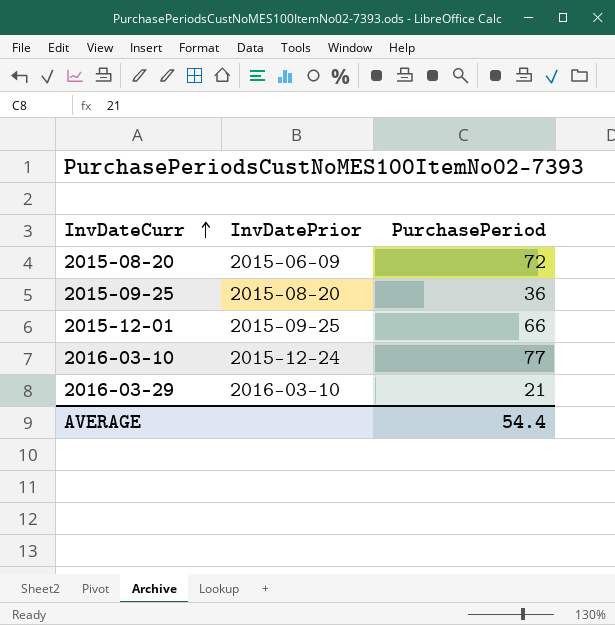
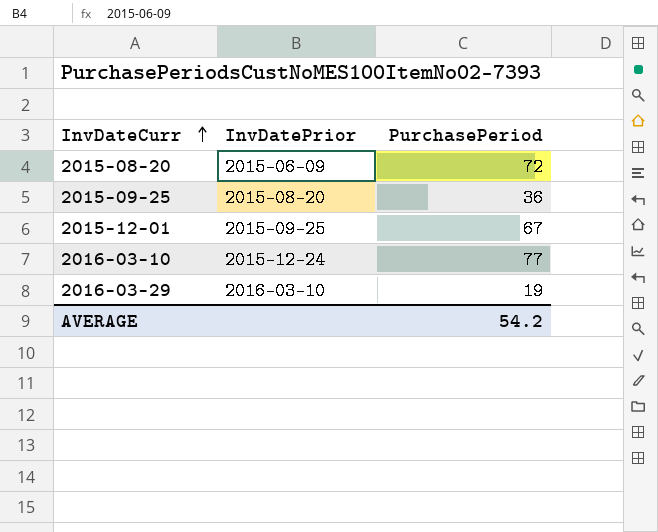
2015-12-01 | PurchasePeriod: 66 -> 67
2016-03-29 | PurchasePeriod: 21 -> 19
AVERAGE | PurchasePeriod: 54.4 -> 54.2

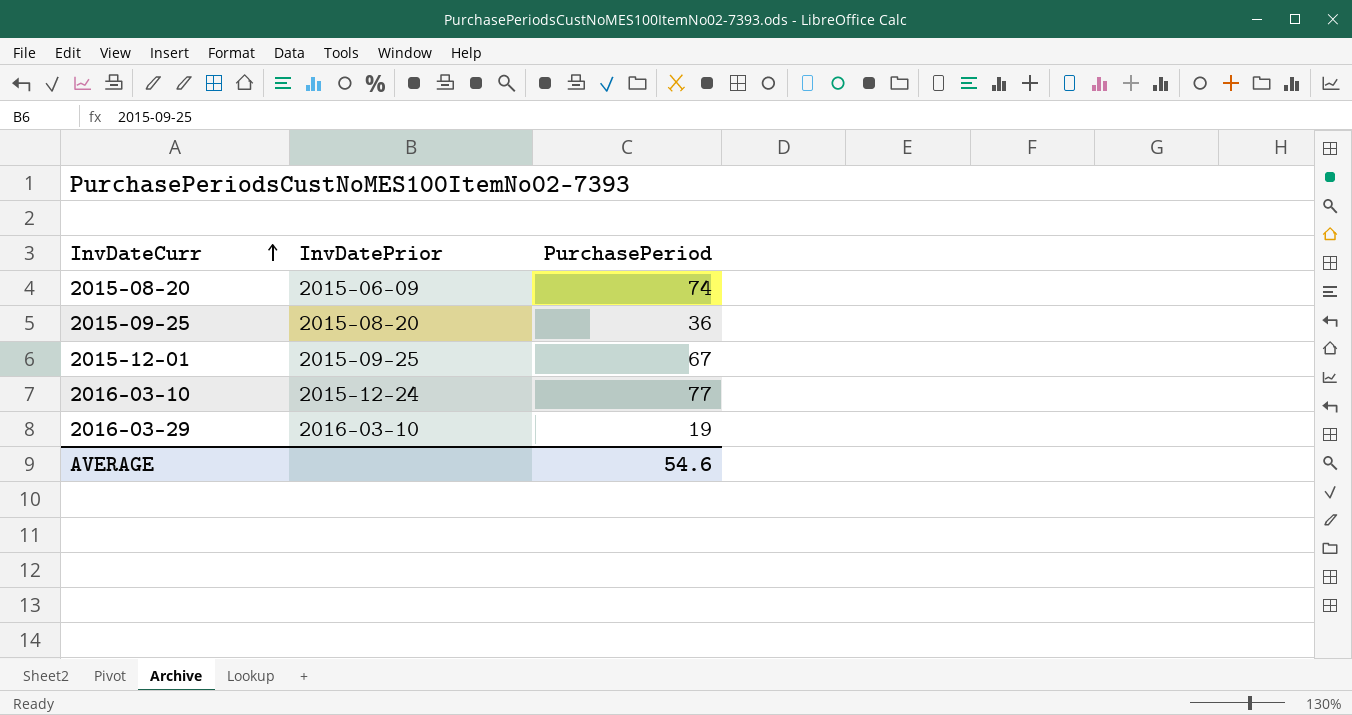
2015-08-20 | PurchasePeriod: 72 -> 74
AVERAGE | PurchasePeriod: 54.2 -> 54.6

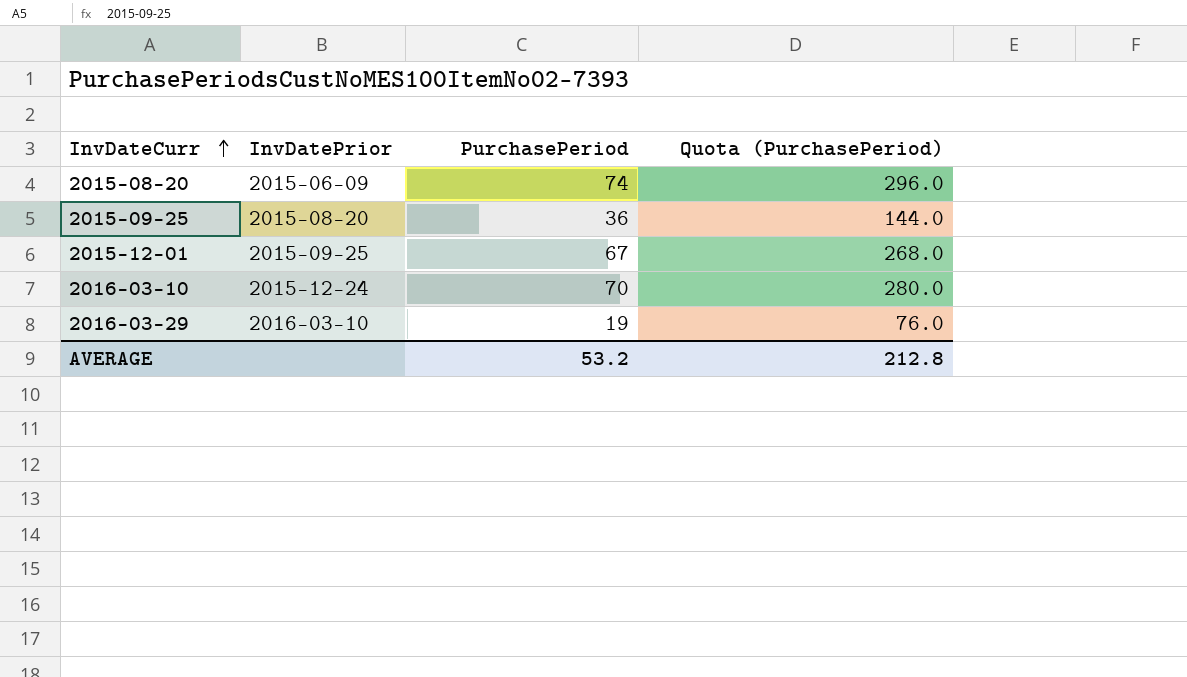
column Quota (PurchasePeriod) | formula: none -> [PurchasePeriod] * 4
2016-03-10 | PurchasePeriod: 77 -> 70
AVERAGE | PurchasePeriod: 54.6 -> 53.2

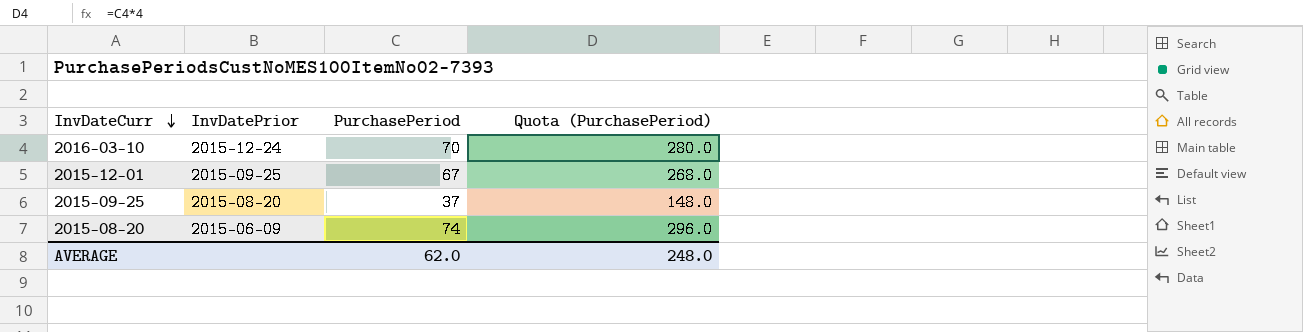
row order: InvDateCurr ascending -> InvDateCurr descending
row 2016-03-29: 2016-03-10 | 19 | 76.0 -> none
2015-09-25 | PurchasePeriod: 36 -> 37
2015-09-25 | Quota (PurchasePeriod): 144.0 -> 148.0
AVERAGE | PurchasePeriod: 53.2 -> 62.0
AVERAGE | Quota (PurchasePeriod): 212.8 -> 248.0

